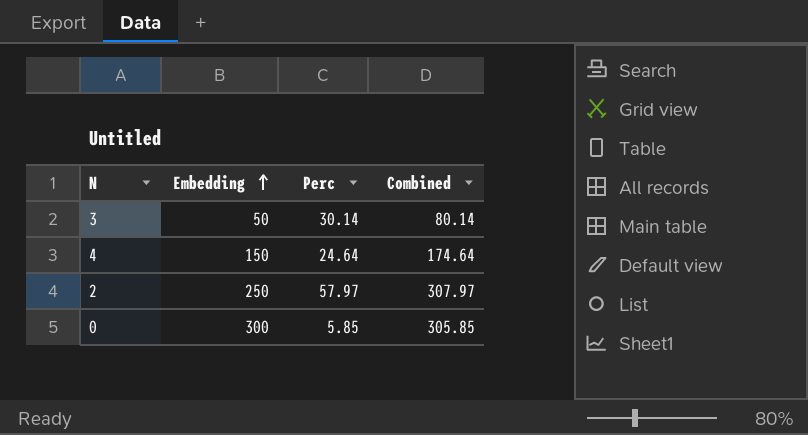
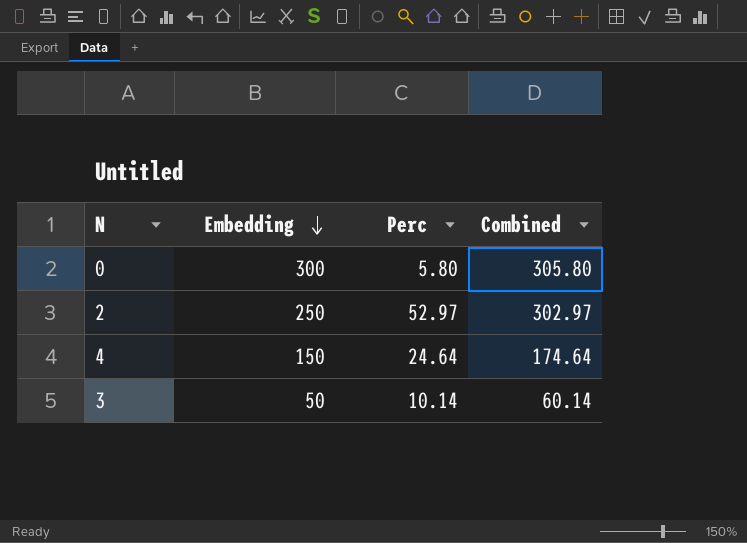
row order: Embedding ascending -> Embedding descending
0 | Perc: 5.85 -> 5.80
0 | Combined: 305.85 -> 305.80
2 | Perc: 57.97 -> 52.97
2 | Combined: 307.97 -> 302.97
3 | Perc: 30.14 -> 10.14
3 | Combined: 80.14 -> 60.14

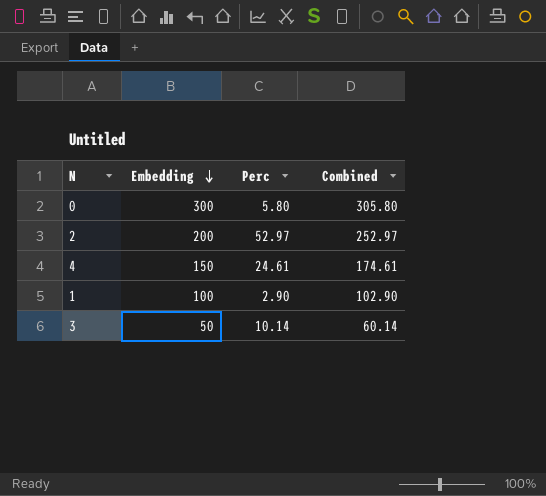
2 | Embedding: 250 -> 200
2 | Combined: 302.97 -> 252.97
4 | Perc: 24.64 -> 24.61
4 | Combined: 174.64 -> 174.61
row 1: none -> 100 | 2.90 | 102.90

